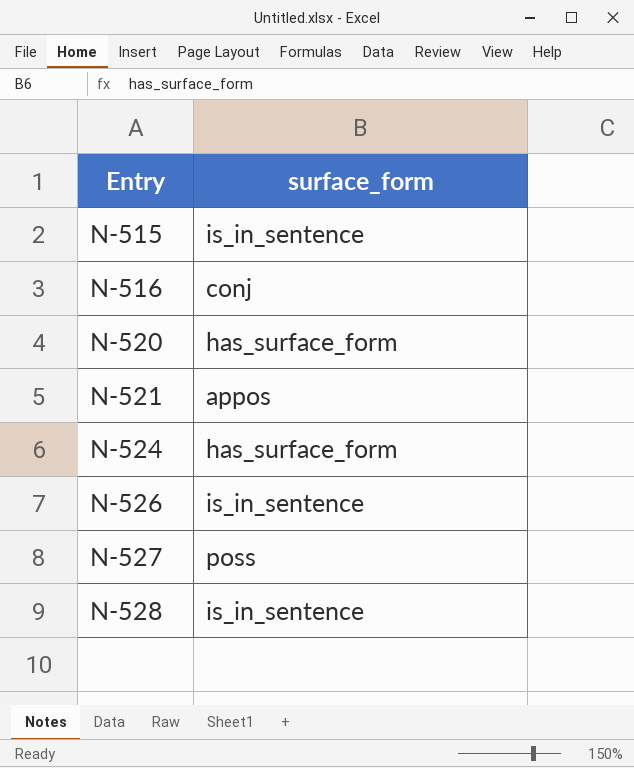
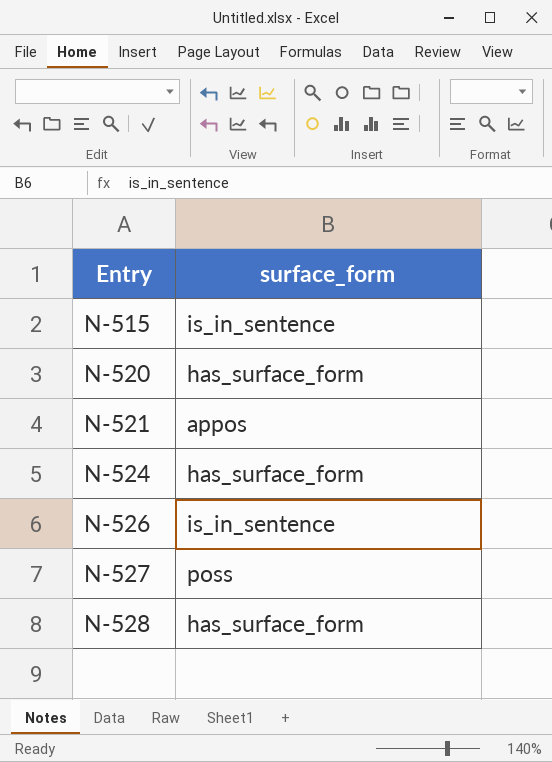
row N-516: conj -> none
N-528 | surface_form: is_in_sentence -> has_surface_form

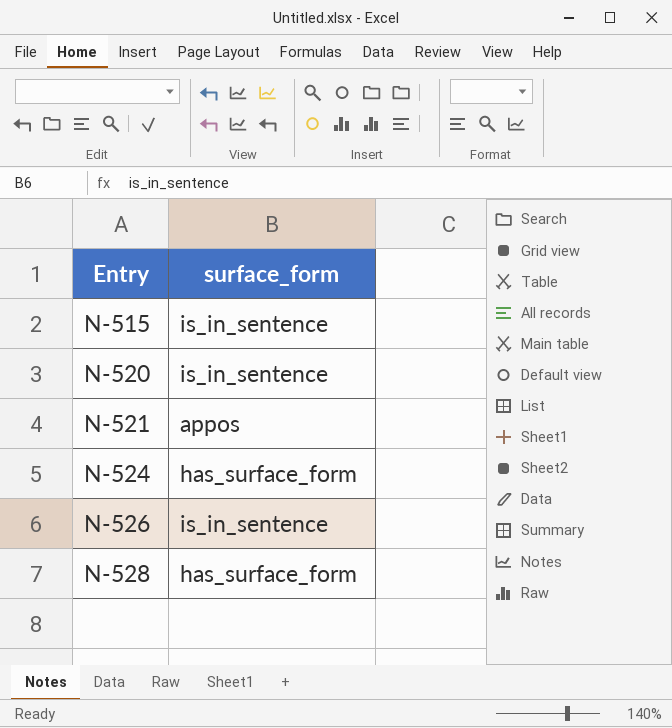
row N-527: poss -> none
N-520 | surface_form: has_surface_form -> is_in_sentence

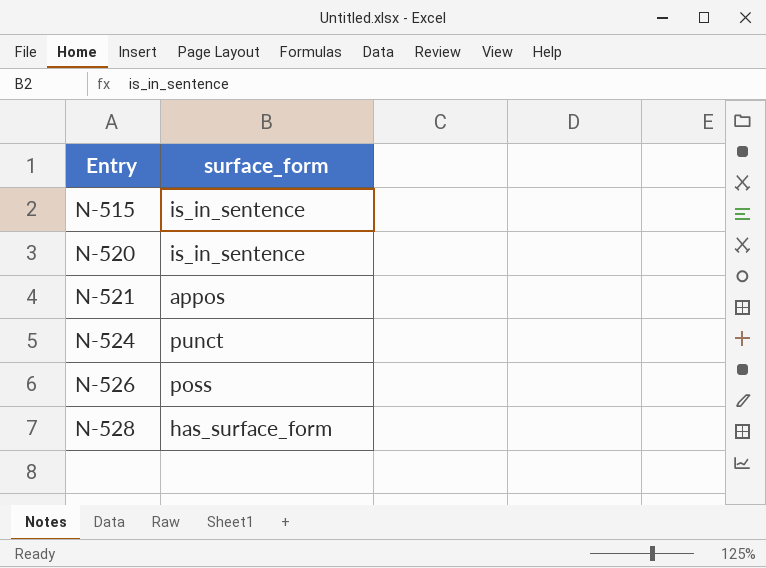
N-524 | surface_form: has_surface_form -> punct
N-526 | surface_form: is_in_sentence -> poss

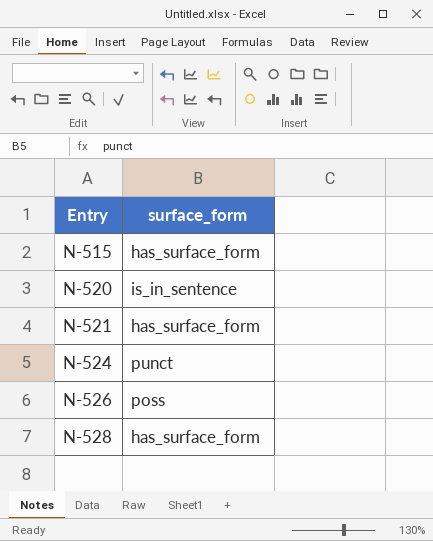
N-515 | surface_form: is_in_sentence -> has_surface_form
N-521 | surface_form: appos -> has_surface_form

